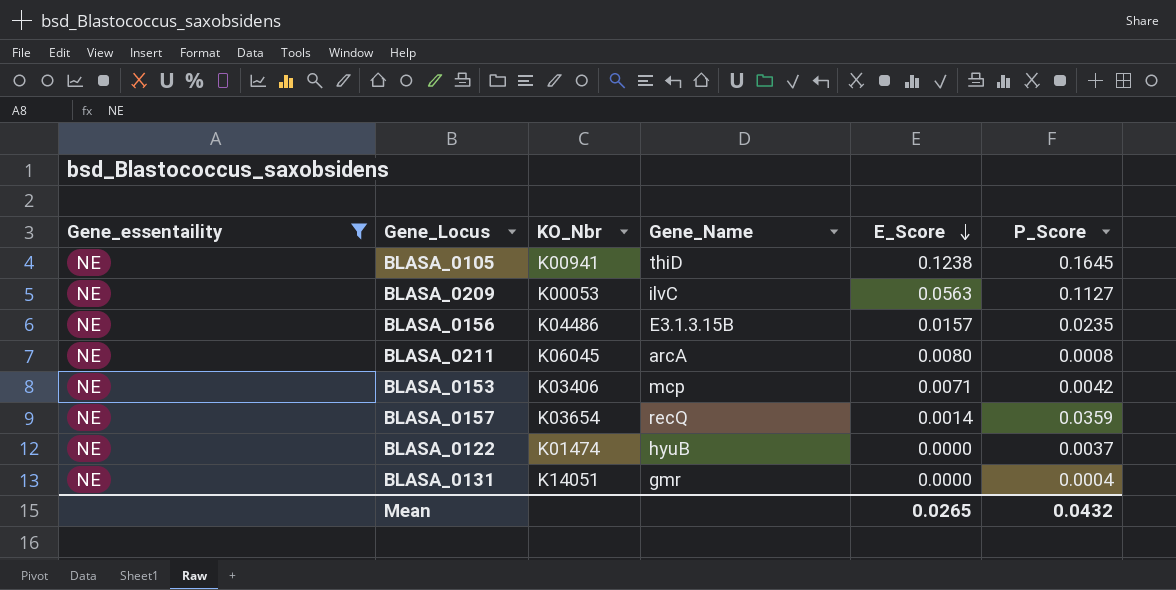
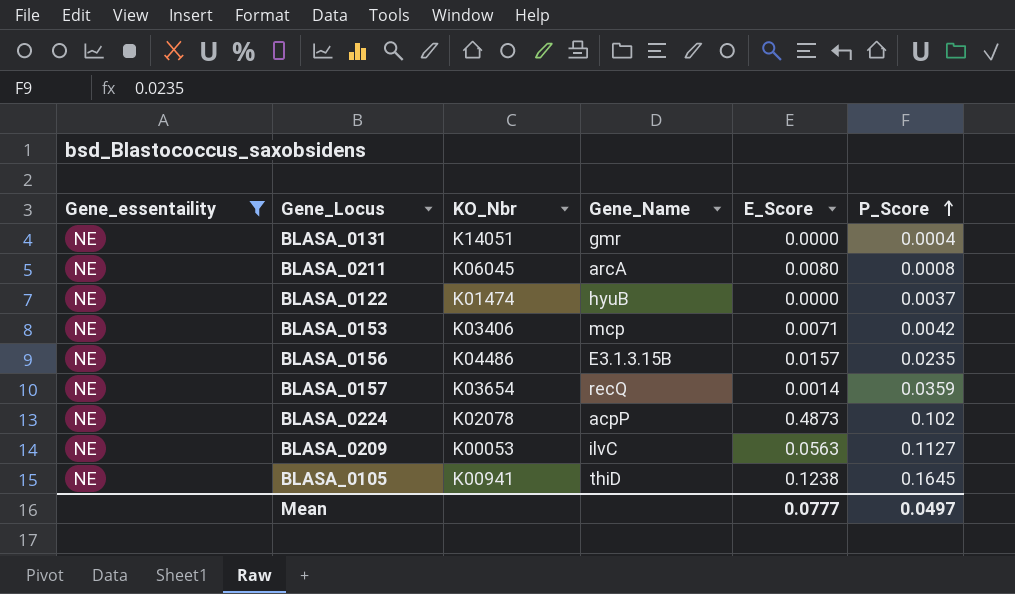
row order: E_Score descending -> P_Score ascending
row BLASA_0224: none -> NE | K02078 | acpP | 0.4873 | 0.102
Mean | E_Score: 0.0265 -> 0.0777
Mean | P_Score: 0.0432 -> 0.0497

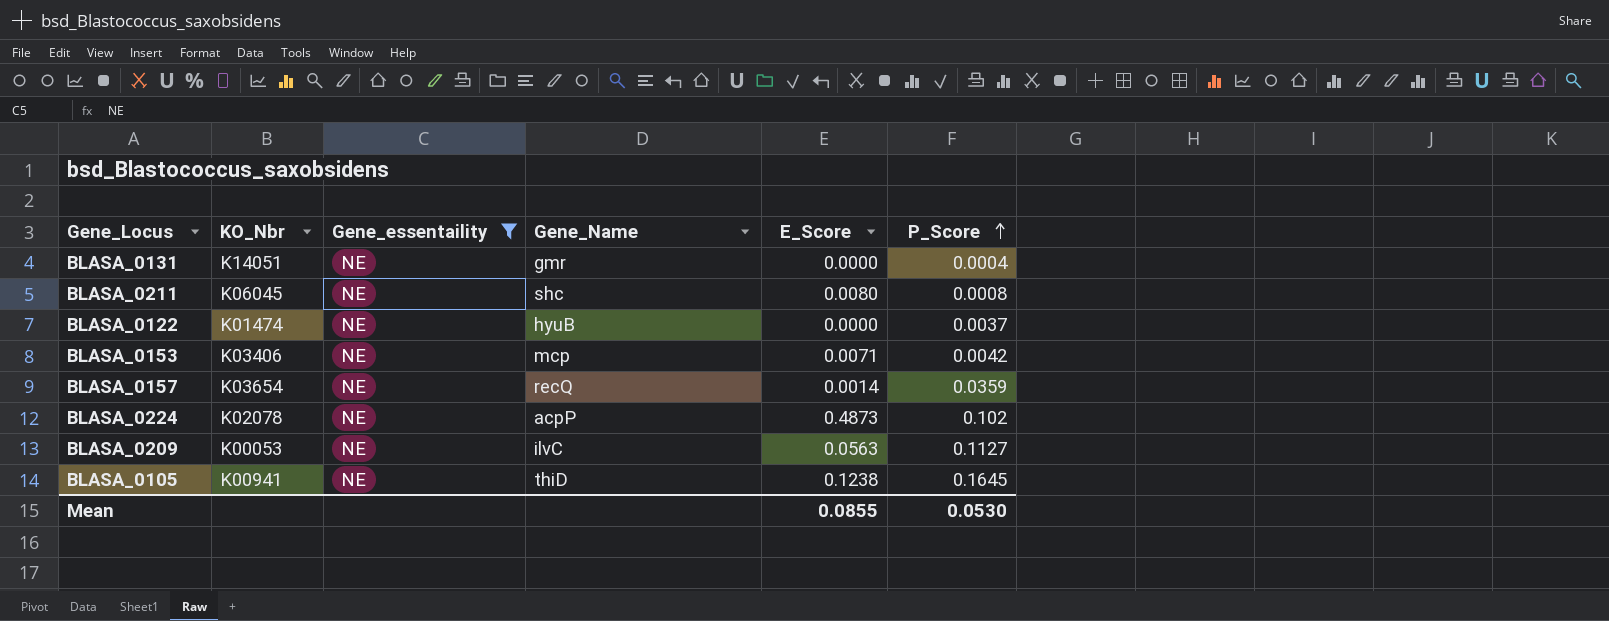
column Gene_essentaility | position: 1 -> 3
row BLASA_0156: NE | K04486 | E3.1.3.15B | 0.0157 | 0.0235 -> none
BLASA_0211 | Gene_Name: arcA -> shc
Mean | E_Score: 0.0777 -> 0.0855
Mean | P_Score: 0.0497 -> 0.0530

